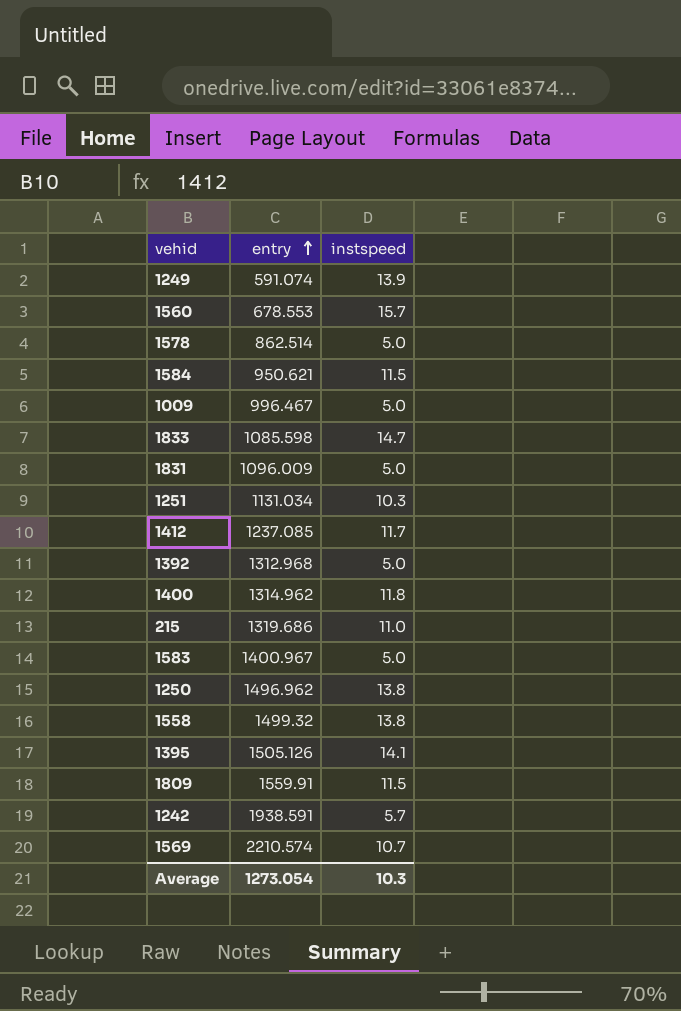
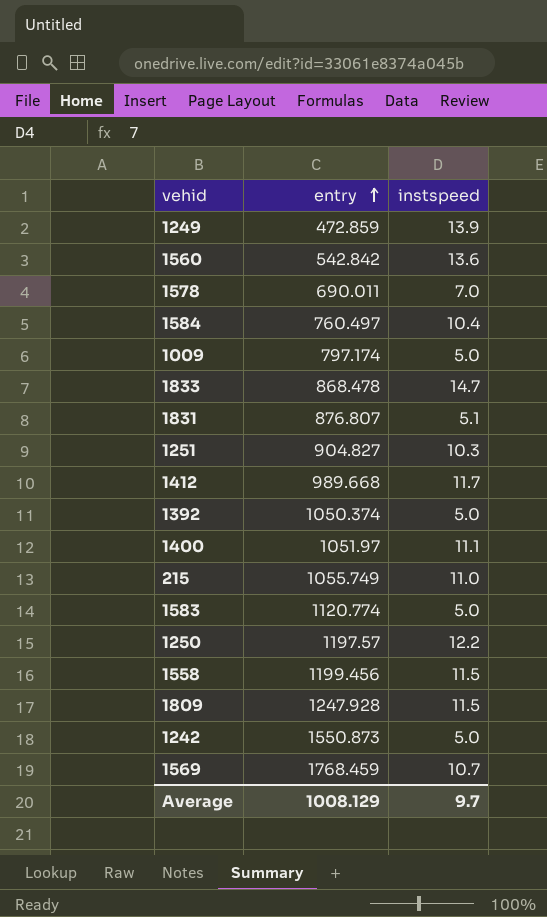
row 1395: 1505.126 | 14.1 -> none
1249 | entry: 591.074 -> 472.859
1560 | entry: 678.553 -> 542.842
1560 | instspeed: 15.7 -> 13.6
1578 | entry: 862.514 -> 690.011
1578 | instspeed: 5.0 -> 7.0
1584 | entry: 950.621 -> 760.497
1584 | instspeed: 11.5 -> 10.4
1009 | entry: 996.467 -> 797.174
1833 | entry: 1085.598 -> 868.478
1831 | entry: 1096.009 -> 876.807
1831 | instspeed: 5.0 -> 5.1
1251 | entry: 1131.034 -> 904.827
1412 | entry: 1237.085 -> 989.668
1392 | entry: 1312.968 -> 1050.374
1400 | entry: 1314.962 -> 1051.97
1400 | instspeed: 11.8 -> 11.1
215 | entry: 1319.686 -> 1055.749
1583 | entry: 1400.967 -> 1120.774
1250 | entry: 1496.962 -> 1197.57
1250 | instspeed: 13.8 -> 12.2
1558 | entry: 1499.32 -> 1199.456
1558 | instspeed: 13.8 -> 11.5
1809 | entry: 1559.91 -> 1247.928
1242 | entry: 1938.591 -> 1550.873
1242 | instspeed: 5.7 -> 5.0
1569 | entry: 2210.574 -> 1768.459
Average | entry: 1273.054 -> 1008.129
Average | instspeed: 10.3 -> 9.7

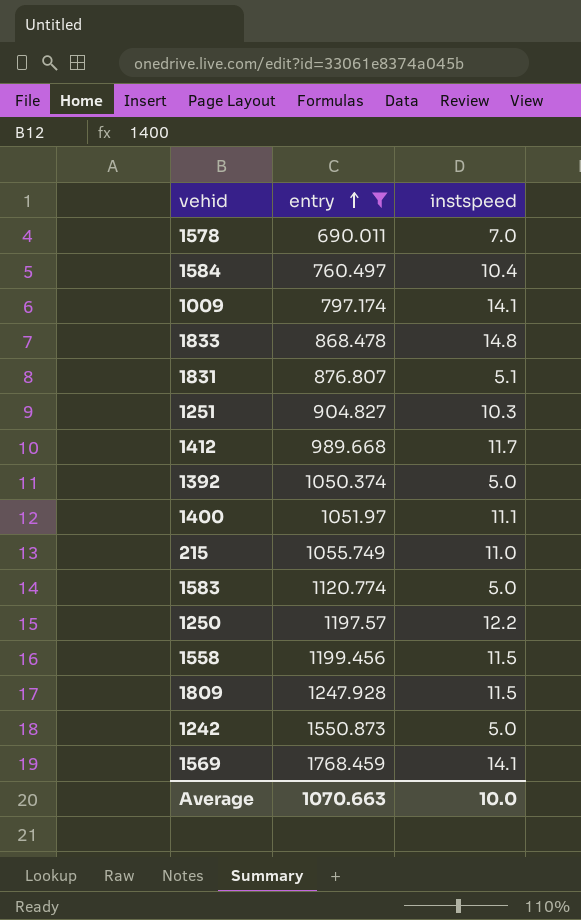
filter: none -> entry >= 690.011
1009 | instspeed: 5.0 -> 14.1
1833 | instspeed: 14.7 -> 14.8
1569 | instspeed: 10.7 -> 14.1
Average | entry: 1008.129 -> 1070.663
Average | instspeed: 9.7 -> 10.0

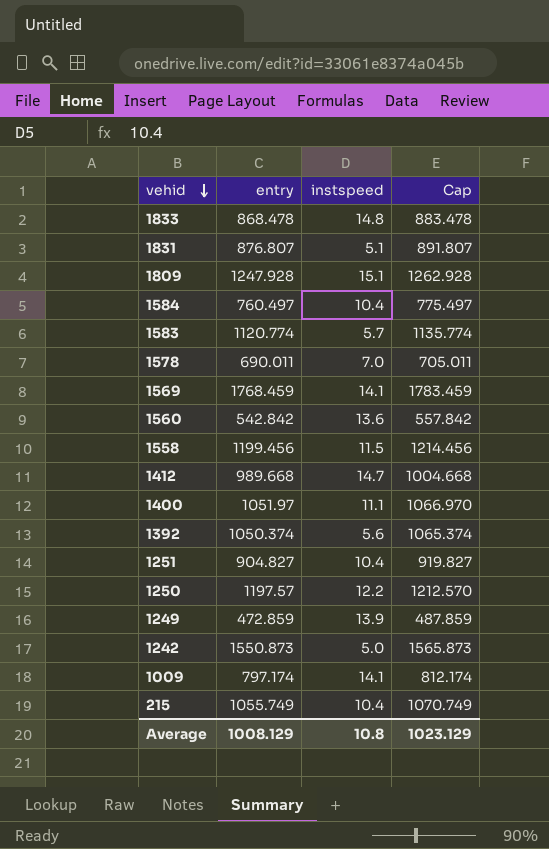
filter: entry >= 690.011 -> none
row order: entry ascending -> vehid descending
column Cap | formula: none -> [entry] + 15
1809 | instspeed: 11.5 -> 15.1
1583 | instspeed: 5.0 -> 5.7
1412 | instspeed: 11.7 -> 14.7
1392 | instspeed: 5.0 -> 5.6
1251 | instspeed: 10.3 -> 10.4
215 | instspeed: 11.0 -> 10.4
Average | entry: 1070.663 -> 1008.129
Average | instspeed: 10.0 -> 10.8

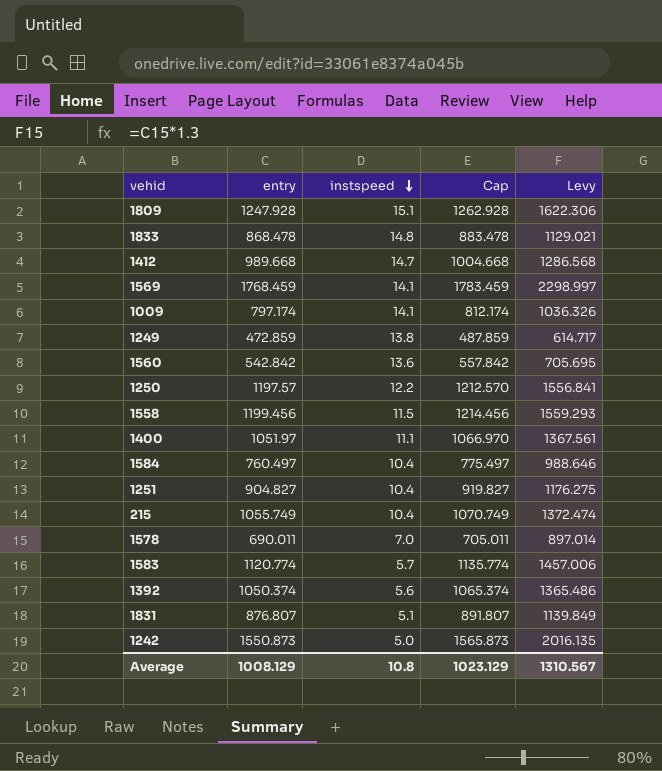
row order: vehid descending -> instspeed descending
column Levy | formula: none -> [entry] * 1.3
1249 | instspeed: 13.9 -> 13.8

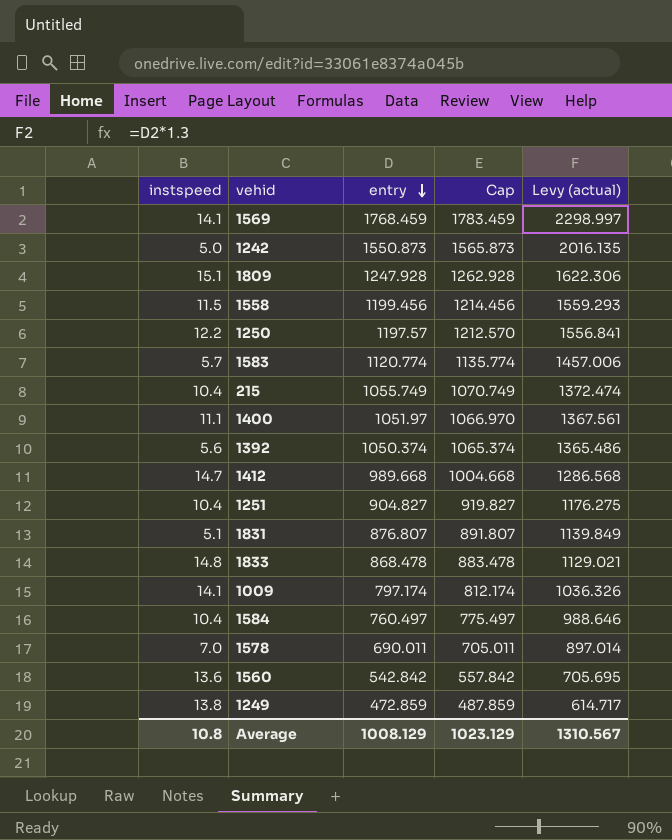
row order: instspeed descending -> entry descending
column instspeed | position: 3 -> 1
column name: Levy -> Levy (actual)

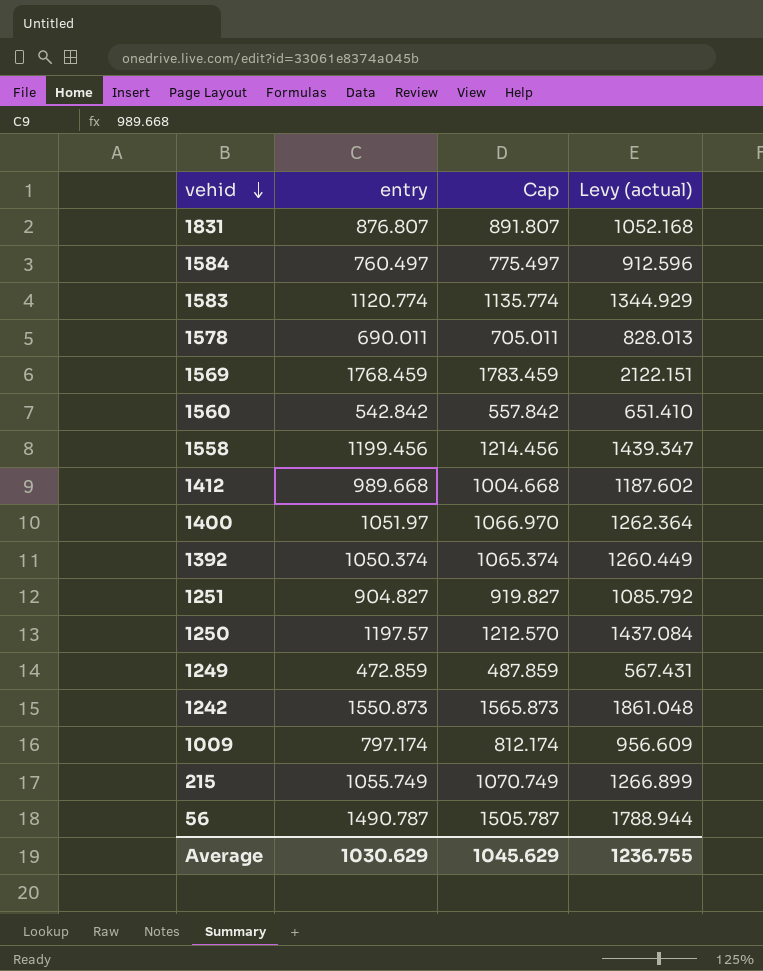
row order: entry descending -> vehid descending
column instspeed | position: 1 -> none
column Levy (actual) | formula: [entry] * 1.3 -> [entry] * 1.2
row 1809: 15.1 | 1247.928 | 1262.928 | 1622.306 -> none
row 1833: 14.8 | 868.478 | 883.478 | 1129.021 -> none
row 56: none -> 1490.787 | 1505.787 | 1788.944
Average | entry: 1008.129 -> 1030.629
Average | Cap: 1023.129 -> 1045.629
Average | Levy (actual): 1310.567 -> 1236.755

